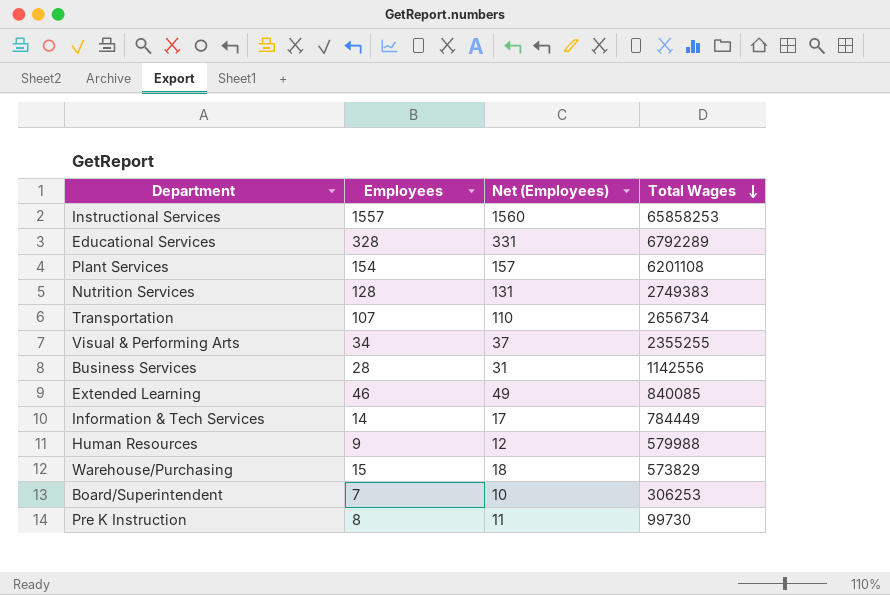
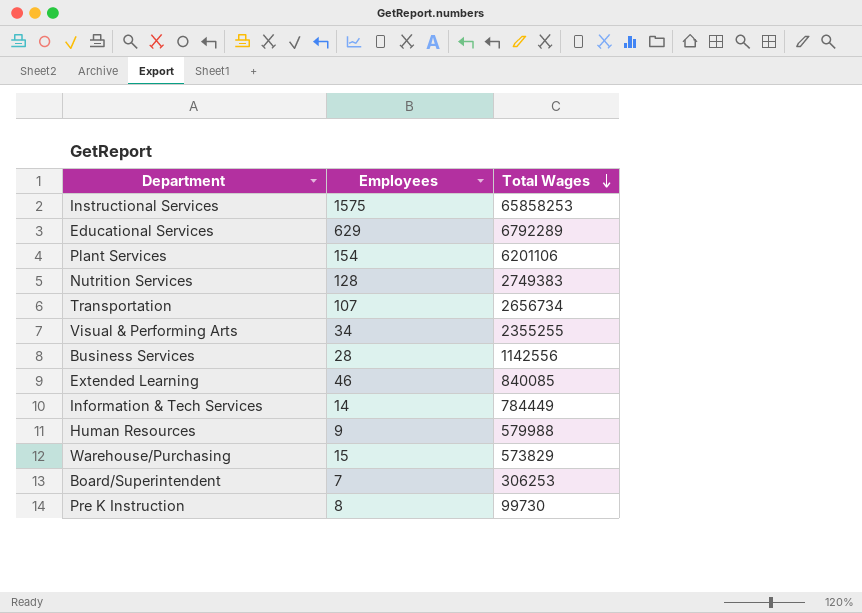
column Net (Employees) | formula: [Employees] + 3 -> none
Instructional Services | Employees: 1557 -> 1575
Educational Services | Employees: 328 -> 629
Plant Services | Total Wages: 6201108 -> 6201106

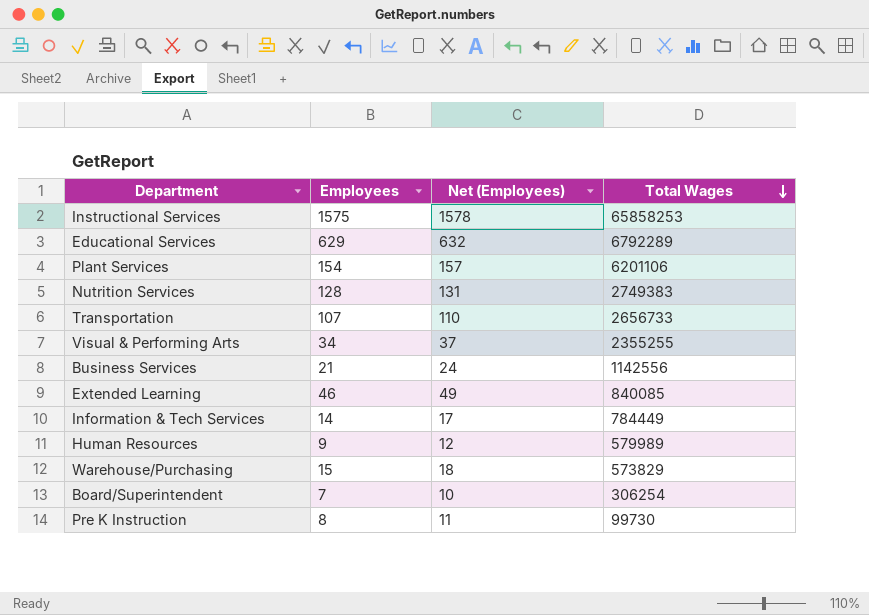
column Net (Employees) | formula: none -> [Employees] + 3
Transportation | Total Wages: 2656734 -> 2656733
Business Services | Employees: 28 -> 21
Human Resources | Total Wages: 579988 -> 579989
Board/Superintendent | Total Wages: 306253 -> 306254

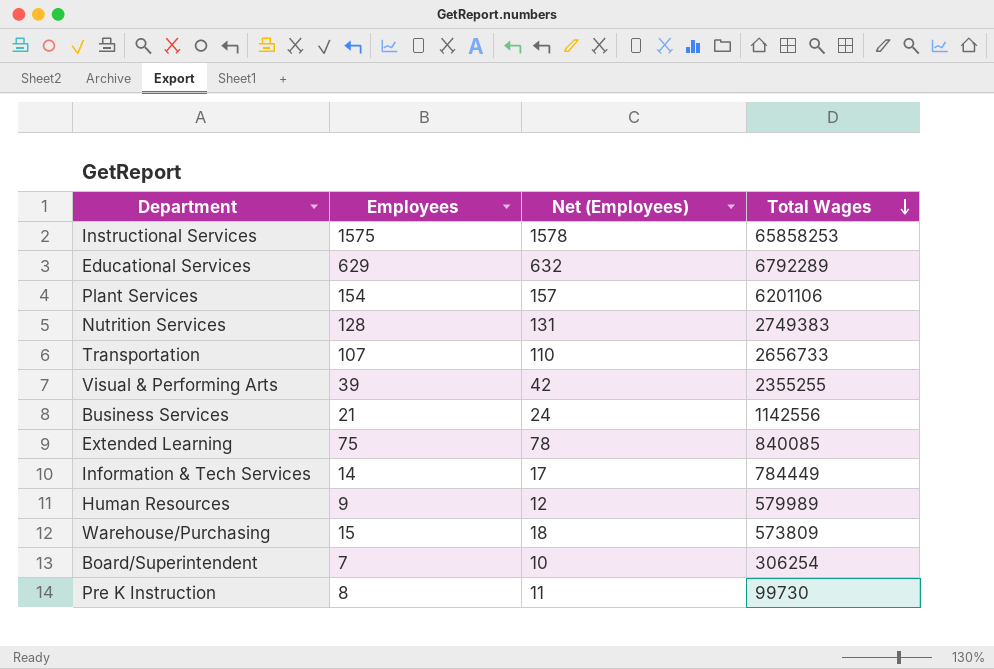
Visual & Performing Arts | Employees: 34 -> 39
Visual & Performing Arts | Net (Employees): 37 -> 42
Extended Learning | Employees: 46 -> 75
Extended Learning | Net (Employees): 49 -> 78
Warehouse/Purchasing | Total Wages: 573829 -> 573809

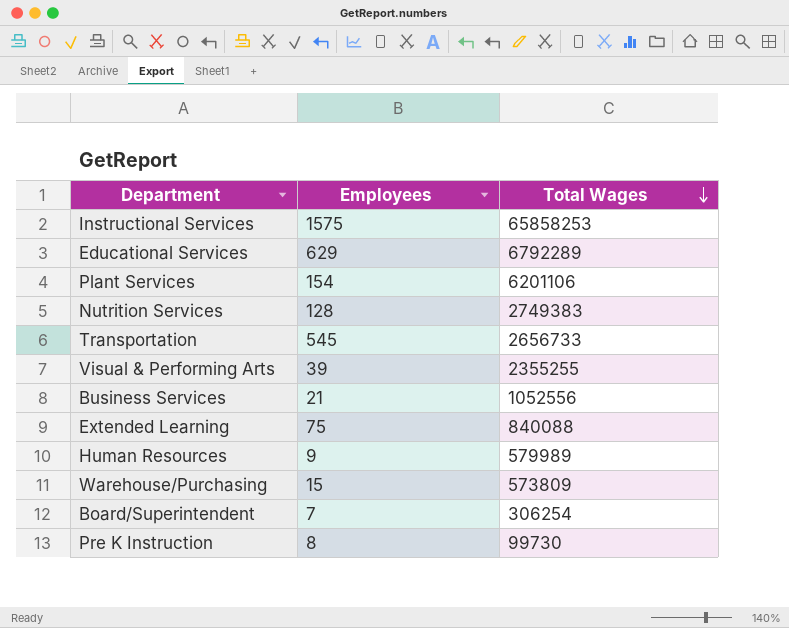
column Net (Employees) | formula: [Employees] + 3 -> none
row Information & Tech Services: 14 | 17 | 784449 -> none
Transportation | Employees: 107 -> 545
Business Services | Total Wages: 1142556 -> 1052556
Extended Learning | Total Wages: 840085 -> 840088

